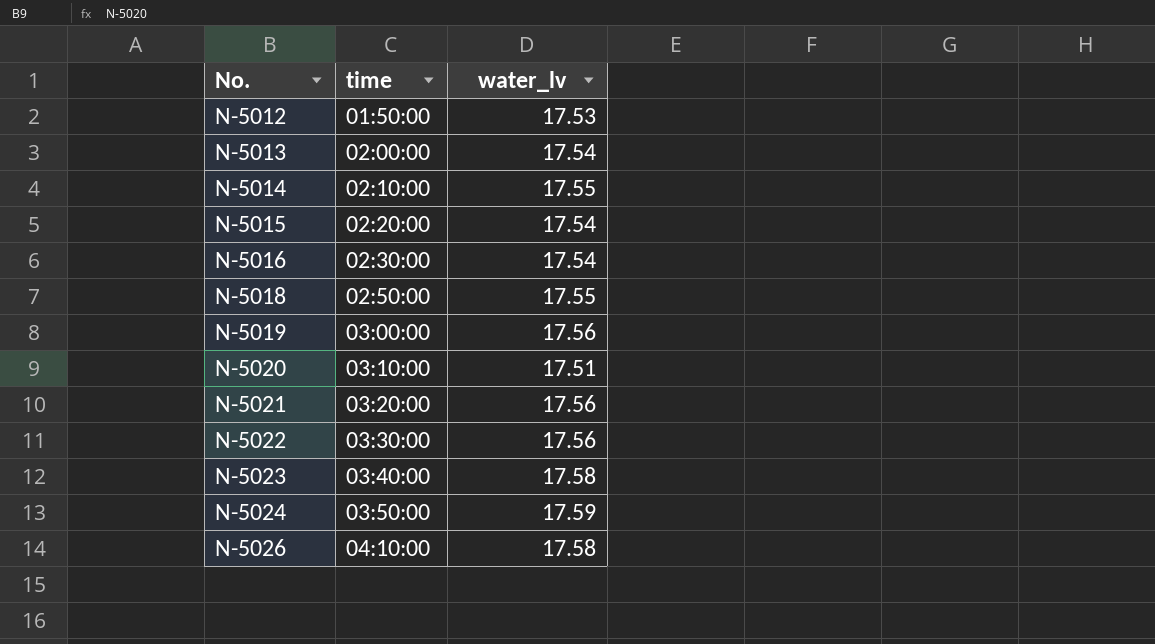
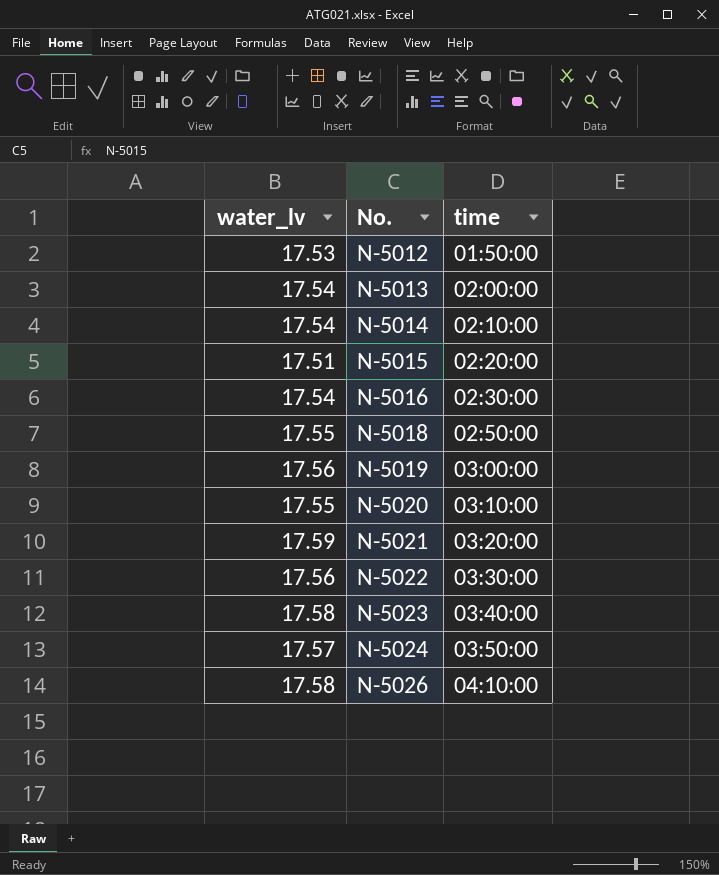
column water_lv | position: 3 -> 1
N-5014 | water_lv: 17.55 -> 17.54
N-5015 | water_lv: 17.54 -> 17.51
N-5020 | water_lv: 17.51 -> 17.55
N-5021 | water_lv: 17.56 -> 17.59
N-5024 | water_lv: 17.59 -> 17.57

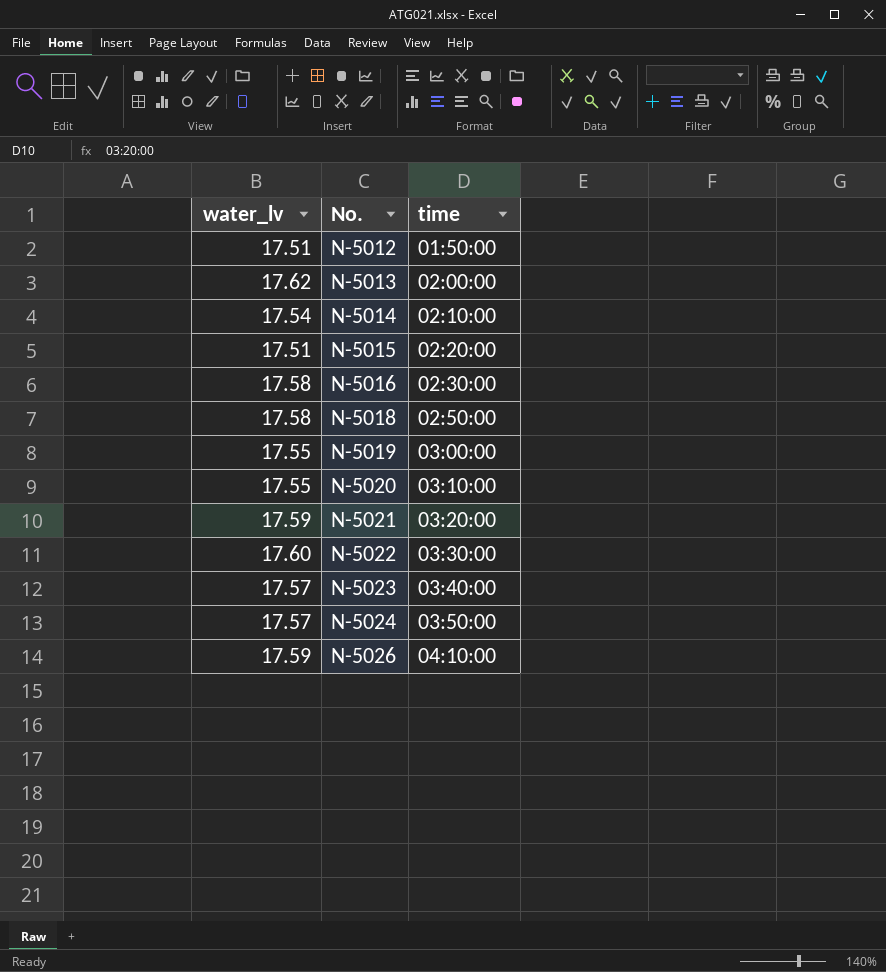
N-5012 | water_lv: 17.53 -> 17.51
N-5013 | water_lv: 17.54 -> 17.62
N-5016 | water_lv: 17.54 -> 17.58
N-5018 | water_lv: 17.55 -> 17.58
N-5019 | water_lv: 17.56 -> 17.55
N-5022 | water_lv: 17.56 -> 17.60
N-5023 | water_lv: 17.58 -> 17.57
N-5026 | water_lv: 17.58 -> 17.59

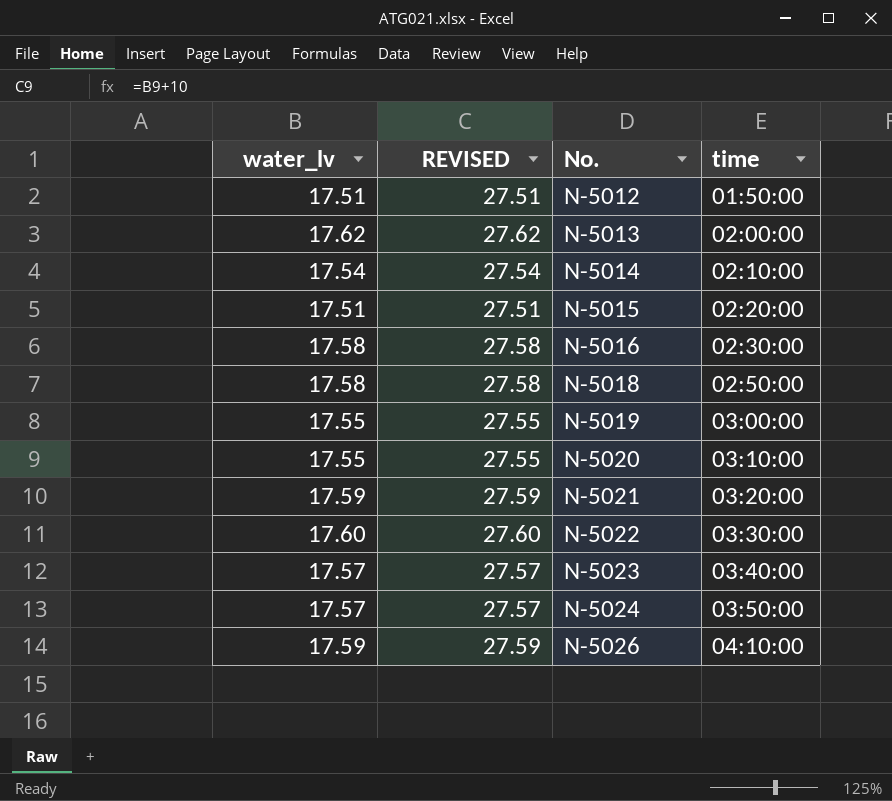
column REVISED | formula: none -> [water_lv] + 10

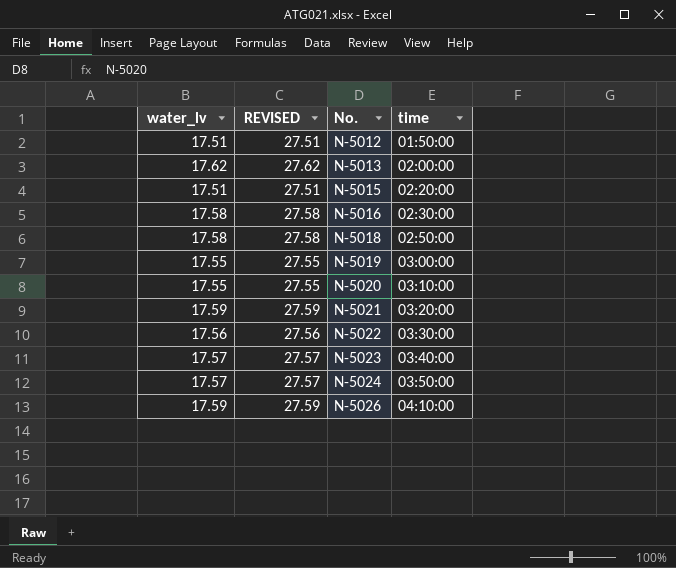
row N-5014: 17.54 | 27.54 | 02:10:00 -> none
N-5022 | water_lv: 17.60 -> 17.56
N-5022 | REVISED: 27.60 -> 27.56

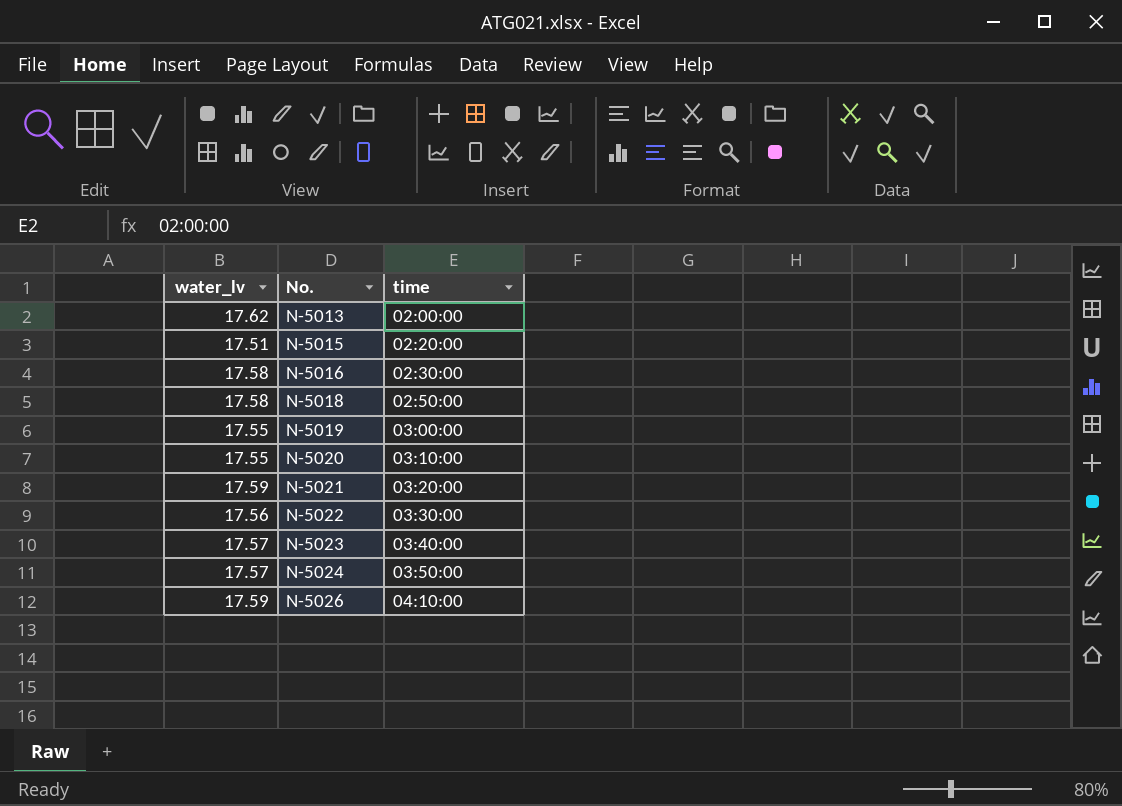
column REVISED | formula: [water_lv] + 10 -> none
row N-5012: 17.51 | 27.51 | 01:50:00 -> none

